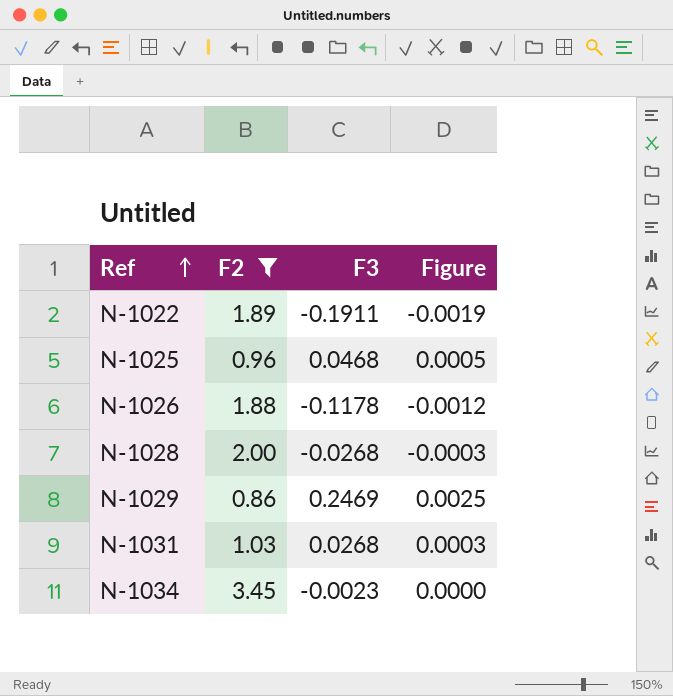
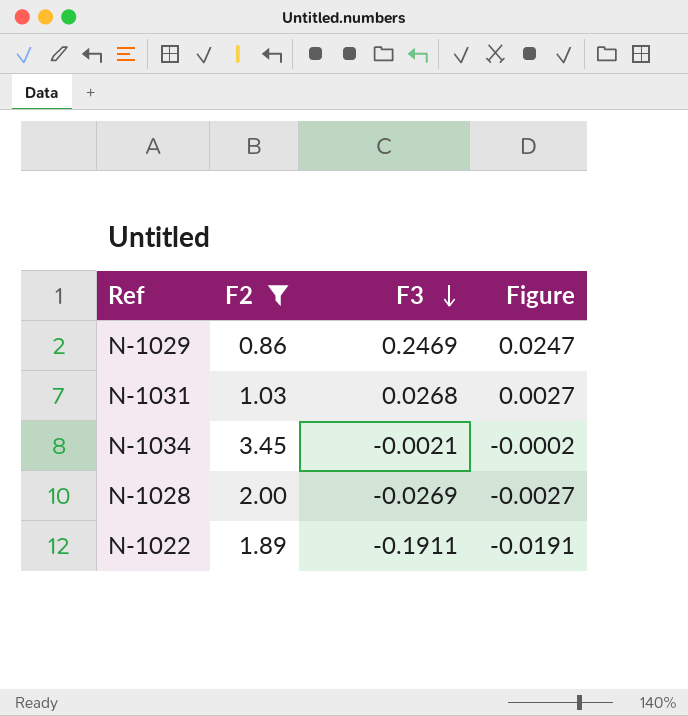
row order: Ref ascending -> F3 descending
column Figure | formula: [F3] * 0.01 -> [F3] * 0.1
row N-1025: 0.96 | 0.0468 | 0.0005 -> none
row N-1026: 1.88 | -0.1178 | -0.0012 -> none
N-1034 | F3: -0.0023 -> -0.0021
N-1028 | F3: -0.0268 -> -0.0269

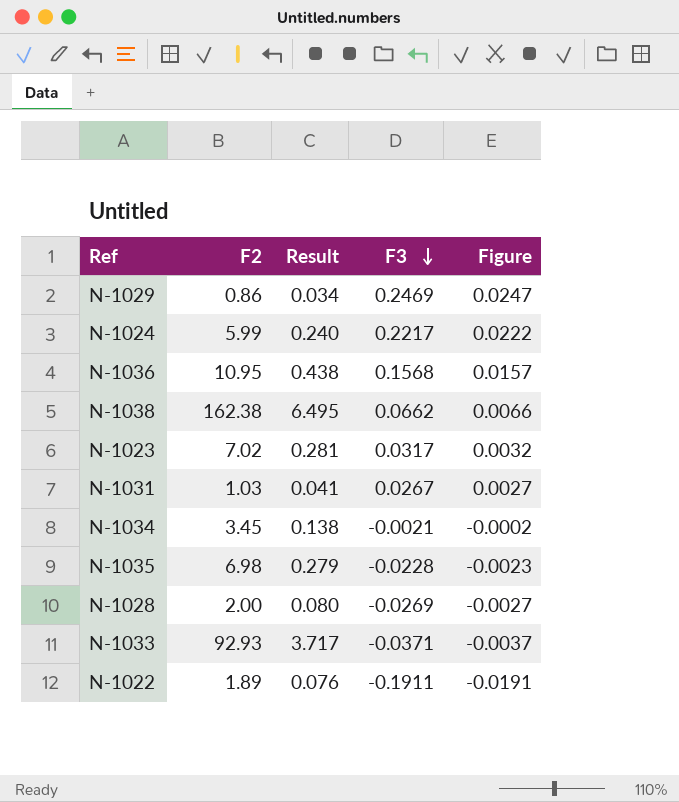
filter: F2 <= 3.45 -> none
column Result | formula: none -> [F2] * 0.04
N-1031 | F3: 0.0268 -> 0.0267

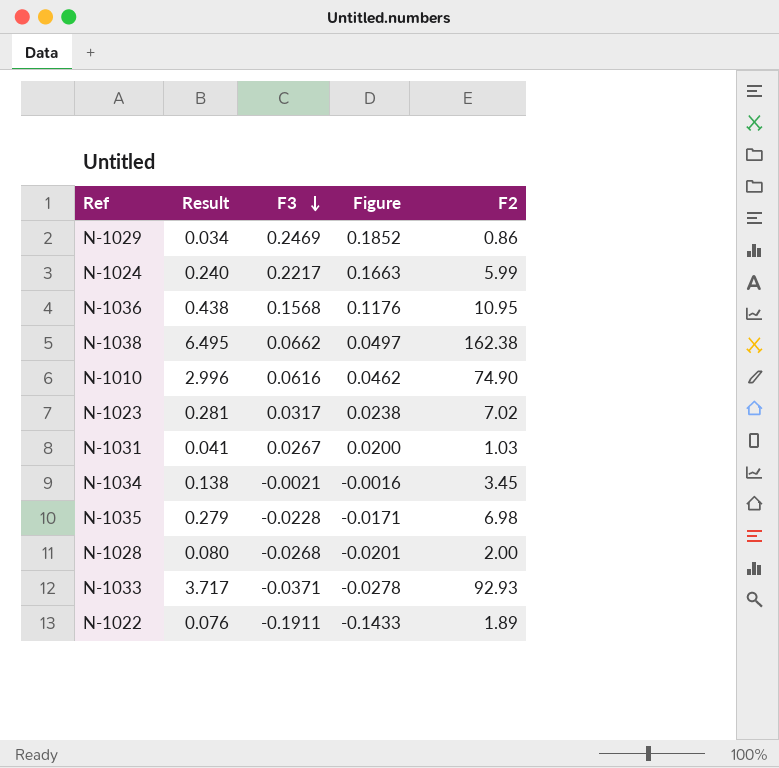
column Figure | formula: [F3] * 0.1 -> [F3] * 0.75
column F2 | position: 2 -> 5
row N-1010: none -> 2.996 | 0.0616 | 0.0462 | 74.90
N-1028 | F3: -0.0269 -> -0.0268

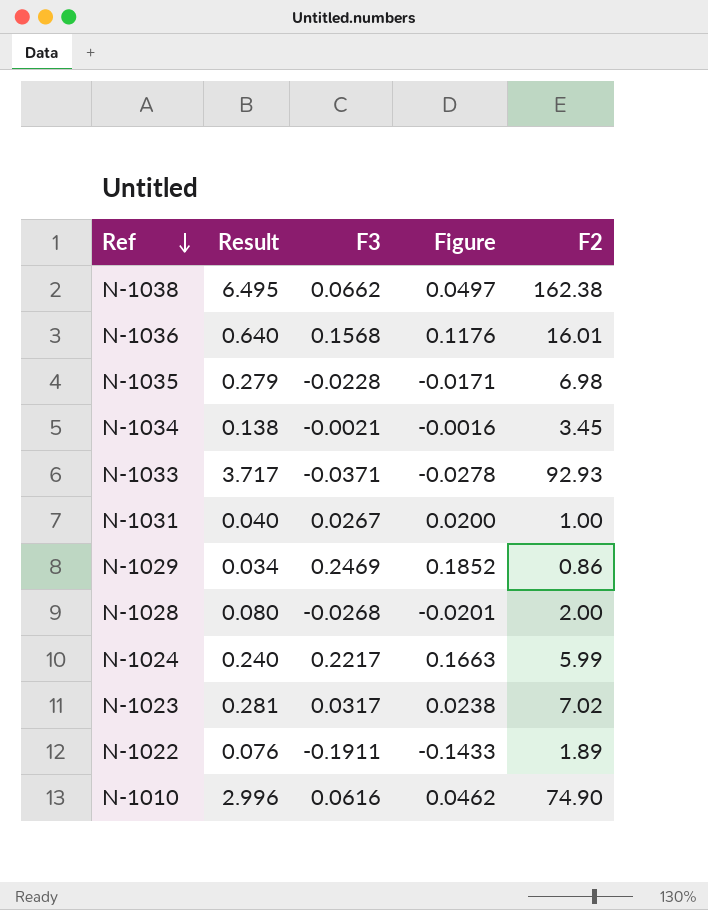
row order: F3 descending -> Ref descending
N-1036 | Result: 0.438 -> 0.640
N-1036 | F2: 10.95 -> 16.01
N-1031 | Result: 0.041 -> 0.040
N-1031 | F2: 1.03 -> 1.00

